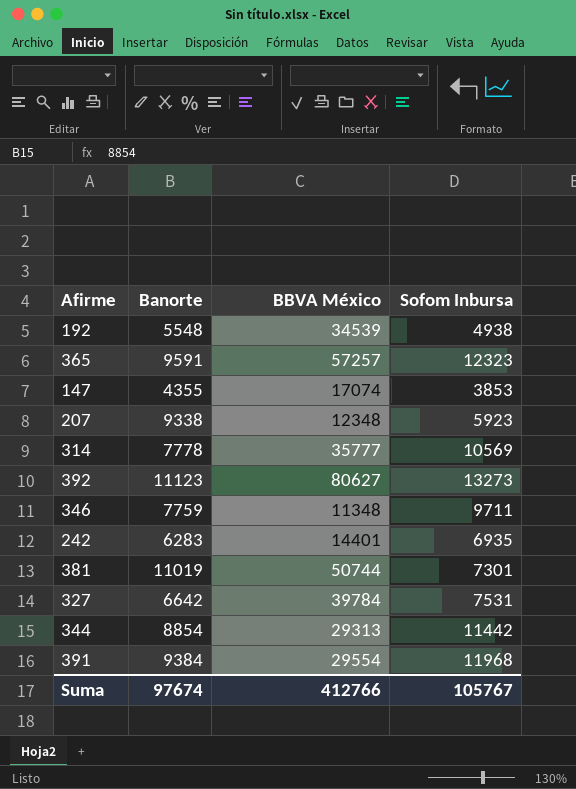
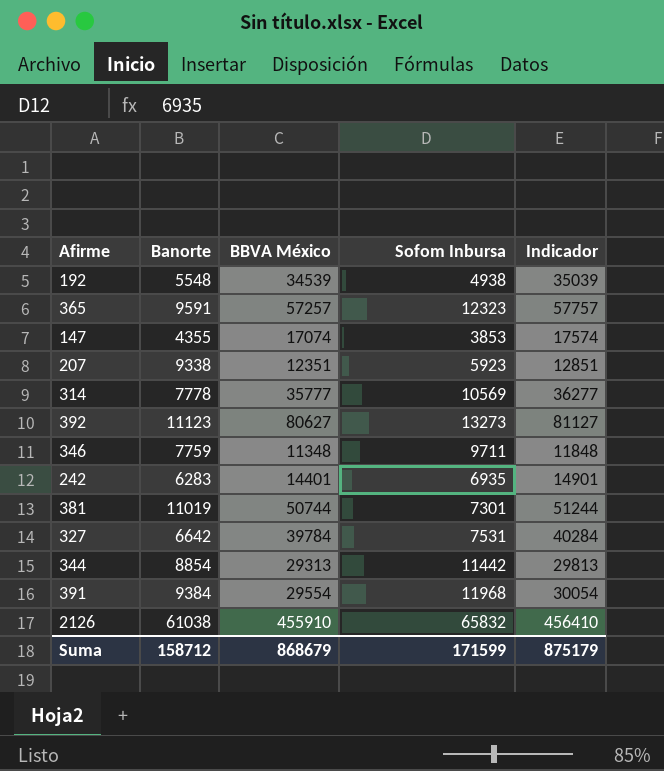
column Indicador | formula: none -> [BBVA México] + 500
207 | BBVA México: 12348 -> 12351
row 2126: none -> 61038 | 455910 | 65832 | 456410
Suma | Banorte: 97674 -> 158712
Suma | BBVA México: 412766 -> 868679
Suma | Sofom Inbursa: 105767 -> 171599

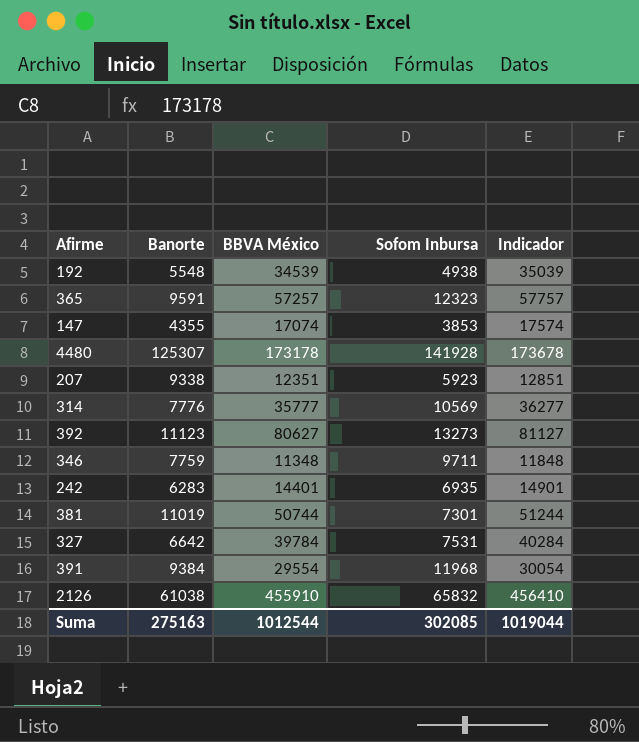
row 344: 8854 | 29313 | 11442 | 29813 -> none
row 4480: none -> 125307 | 173178 | 141928 | 173678
314 | Banorte: 7778 -> 7776
Suma | Banorte: 158712 -> 275163
Suma | BBVA México: 868679 -> 1012544
Suma | Sofom Inbursa: 171599 -> 302085
Suma | Indicador: 875179 -> 1019044

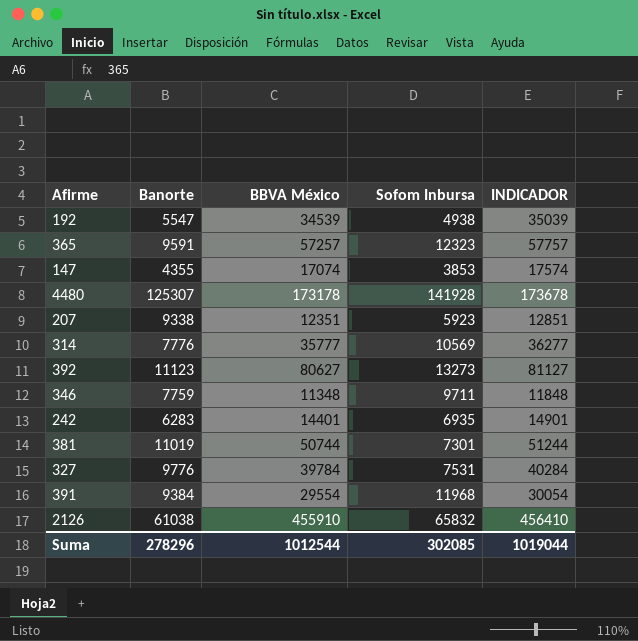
column name: Indicador -> INDICADOR
192 | Banorte: 5548 -> 5547
327 | Banorte: 6642 -> 9776
Suma | Banorte: 275163 -> 278296

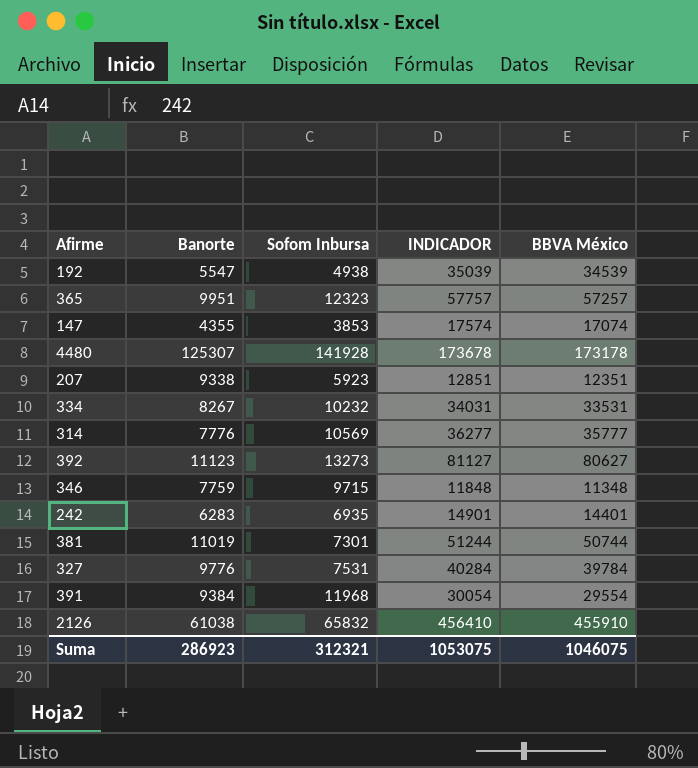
column BBVA México | position: 3 -> 5
365 | Banorte: 9591 -> 9951
row 334: none -> 8267 | 10232 | 34031 | 33531
346 | Sofom Inbursa: 9711 -> 9715
Suma | Banorte: 278296 -> 286923
Suma | Sofom Inbursa: 302085 -> 312321
Suma | INDICADOR: 1019044 -> 1053075
Suma | BBVA México: 1012544 -> 1046075

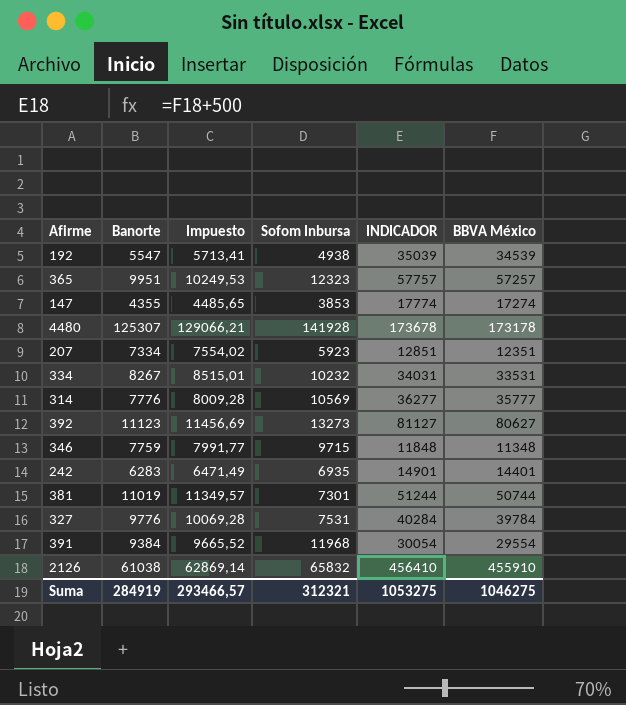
column Impuesto | formula: none -> [Banorte] * 1,03
147 | INDICADOR: 17574 -> 17774
147 | BBVA México: 17074 -> 17274
207 | Banorte: 9338 -> 7334
Suma | Banorte: 286923 -> 284919
Suma | INDICADOR: 1053075 -> 1053275
Suma | BBVA México: 1046075 -> 1046275

